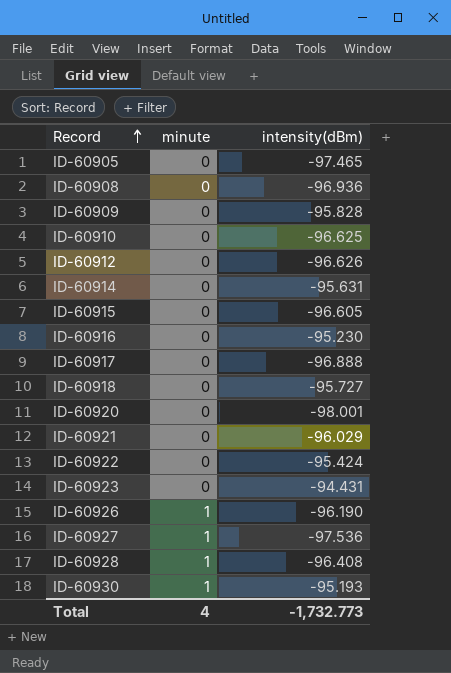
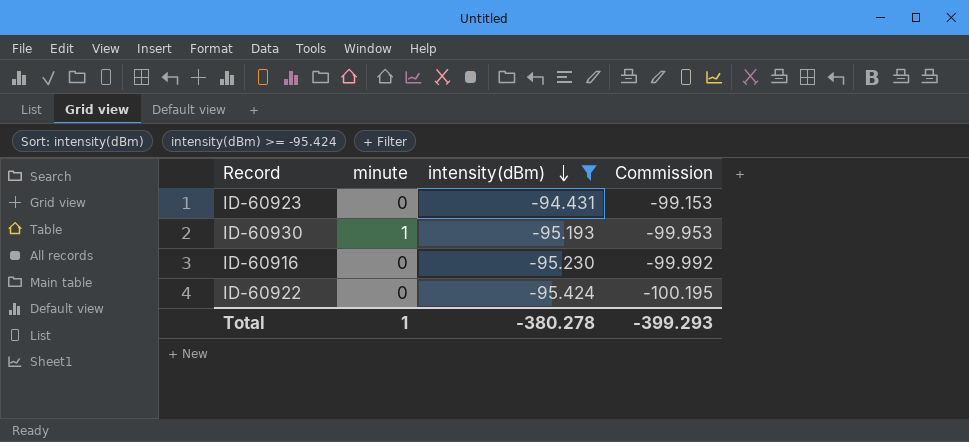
filter: none -> intensity(dBm) >= -95.424
row order: Record ascending -> intensity(dBm) descending
column Commission | formula: none -> [intensity(dBm)] * 1.05
Total | minute: 4 -> 1
Total | intensity(dBm): -1,732.773 -> -380.278

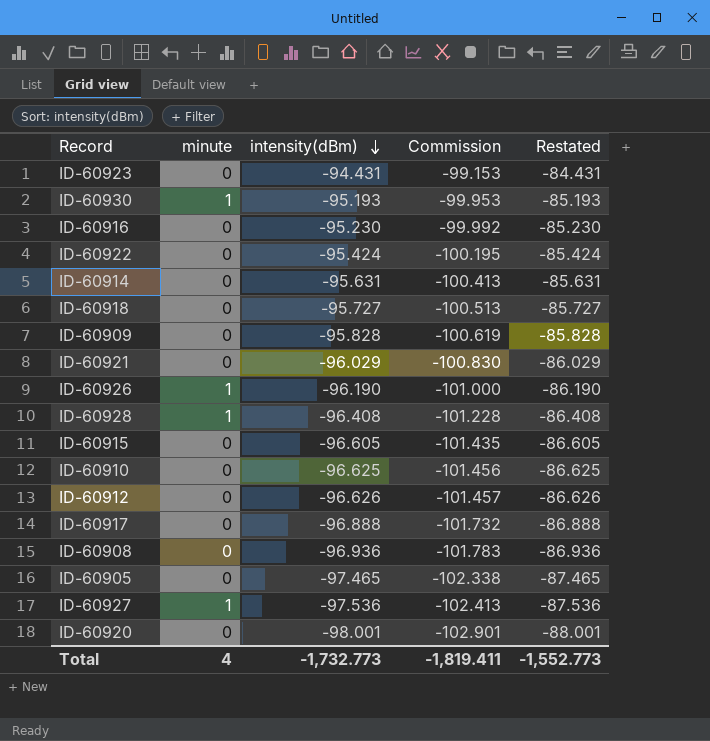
filter: intensity(dBm) >= -95.424 -> none
column Restated | formula: none -> [intensity(dBm)] + 10
Total | minute: 1 -> 4
Total | intensity(dBm): -380.278 -> -1,732.773
Total | Commission: -399.293 -> -1,819.411

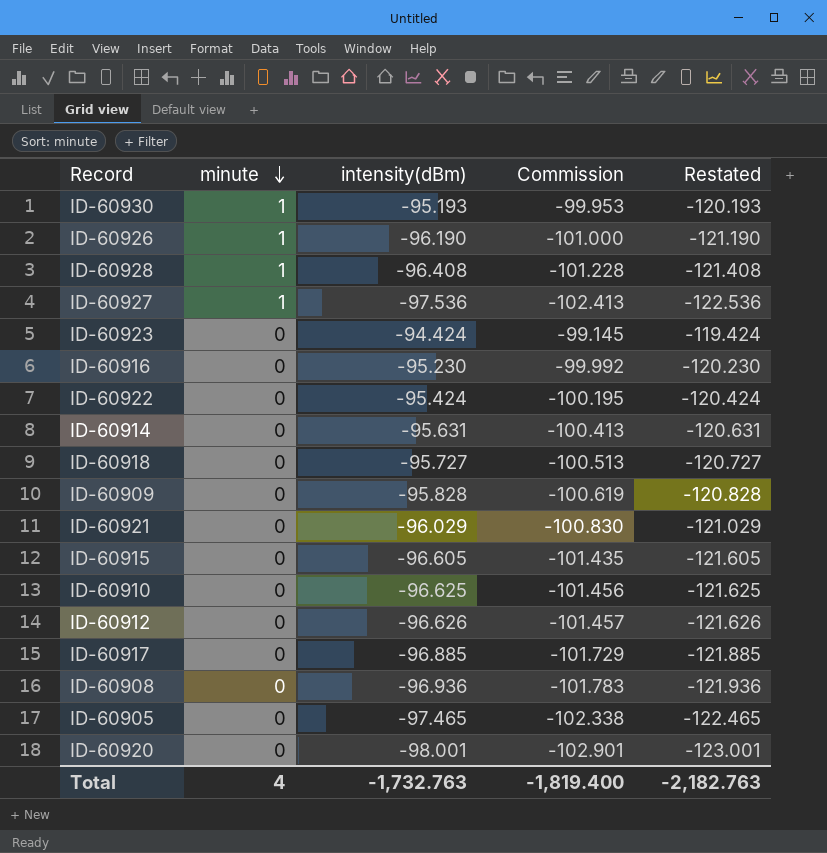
row order: intensity(dBm) descending -> minute descending
column Restated | formula: [intensity(dBm)] + 10 -> [intensity(dBm)] - 25
ID-60923 | intensity(dBm): -94.431 -> -94.424
ID-60923 | Commission: -99.153 -> -99.145
ID-60917 | intensity(dBm): -96.888 -> -96.885
ID-60917 | Commission: -101.732 -> -101.729
Total | intensity(dBm): -1,732.773 -> -1,732.763
Total | Commission: -1,819.411 -> -1,819.400
Total | Restated: -1,552.773 -> -2,182.763

